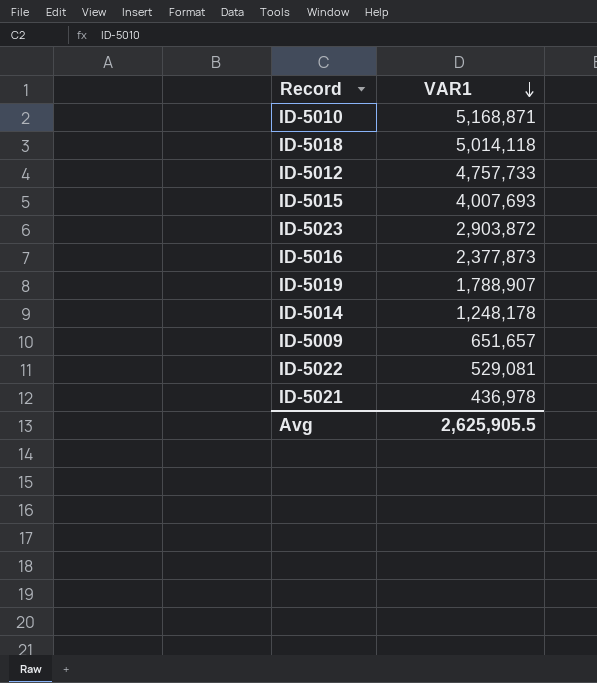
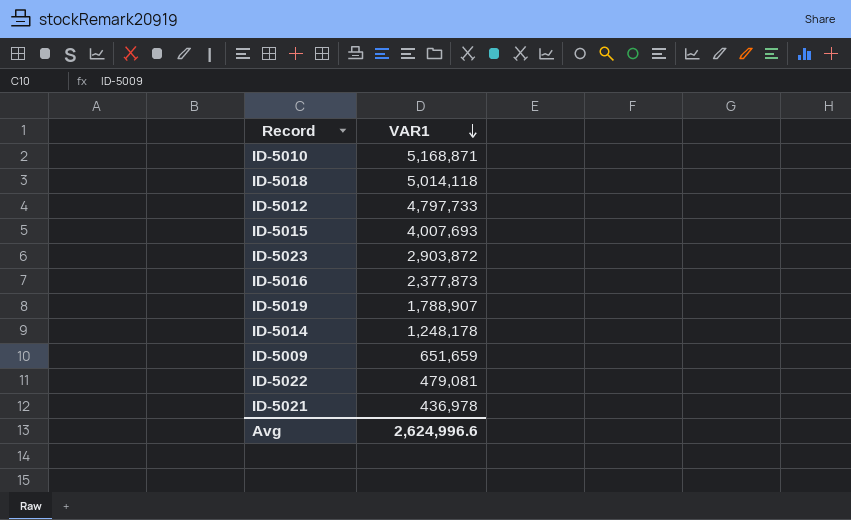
ID-5012 | VAR1: 4,757,733 -> 4,797,733
ID-5009 | VAR1: 651,657 -> 651,659
ID-5022 | VAR1: 529,081 -> 479,081
Avg | VAR1: 2,625,905.5 -> 2,624,996.6

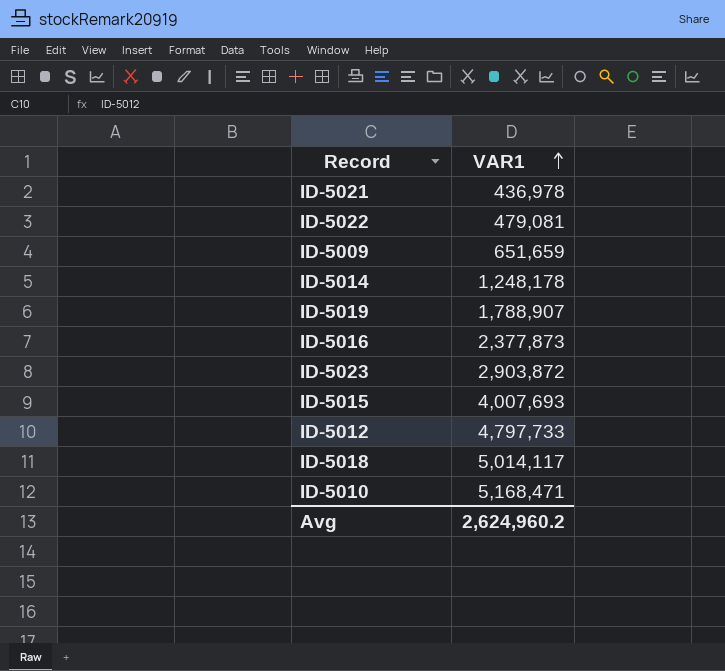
row order: VAR1 descending -> VAR1 ascending
ID-5018 | VAR1: 5,014,118 -> 5,014,117
ID-5010 | VAR1: 5,168,871 -> 5,168,471
Avg | VAR1: 2,624,996.6 -> 2,624,960.2

